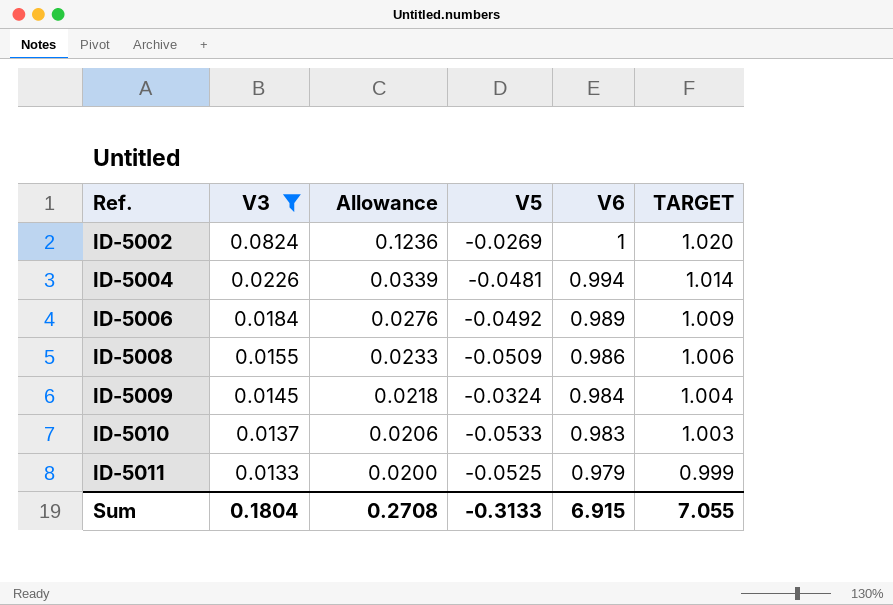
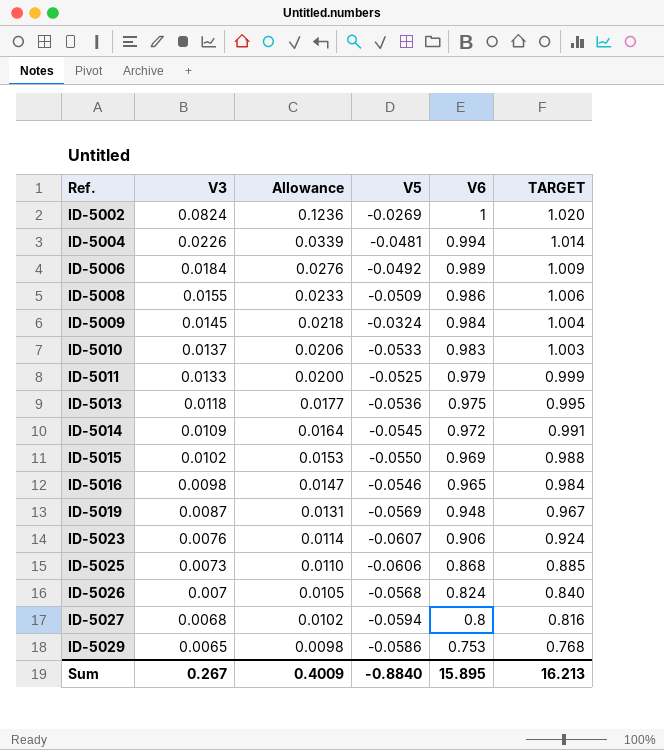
filter: V3 >= 0.0133 -> none
Sum | V3: 0.1804 -> 0.267
Sum | Allowance: 0.2708 -> 0.4009
Sum | V5: -0.3133 -> -0.8840
Sum | V6: 6.915 -> 15.895
Sum | TARGET: 7.055 -> 16.213

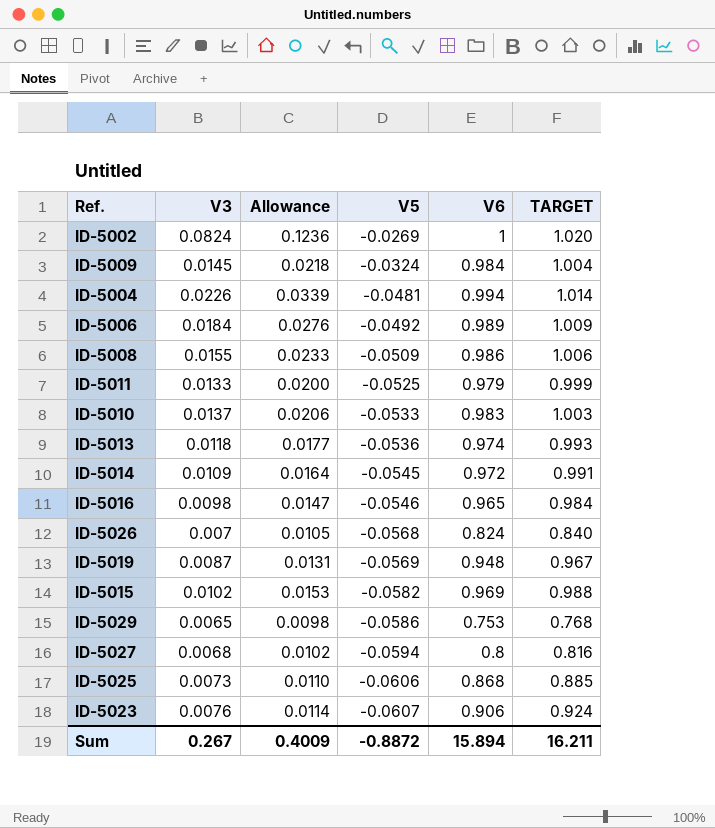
row order: Ref. ascending -> V5 descending
ID-5013 | V6: 0.975 -> 0.974
ID-5013 | TARGET: 0.995 -> 0.993
ID-5015 | V5: -0.0550 -> -0.0582
Sum | V5: -0.8840 -> -0.8872
Sum | V6: 15.895 -> 15.894
Sum | TARGET: 16.213 -> 16.211

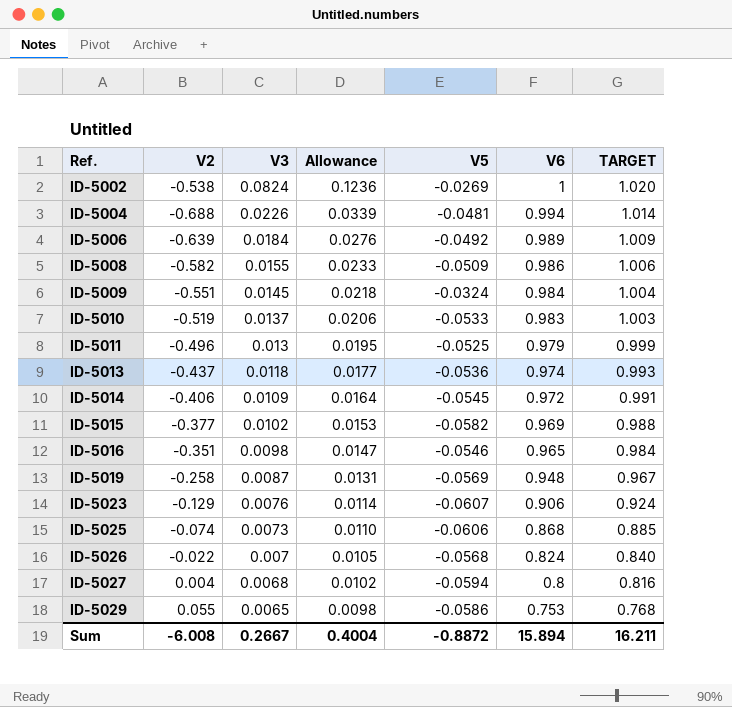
row order: V5 descending -> Ref. ascending
column V2 | position: none -> 2
ID-5011 | V3: 0.0133 -> 0.013
ID-5011 | Allowance: 0.0200 -> 0.0195
Sum | V3: 0.267 -> 0.2667
Sum | Allowance: 0.4009 -> 0.4004

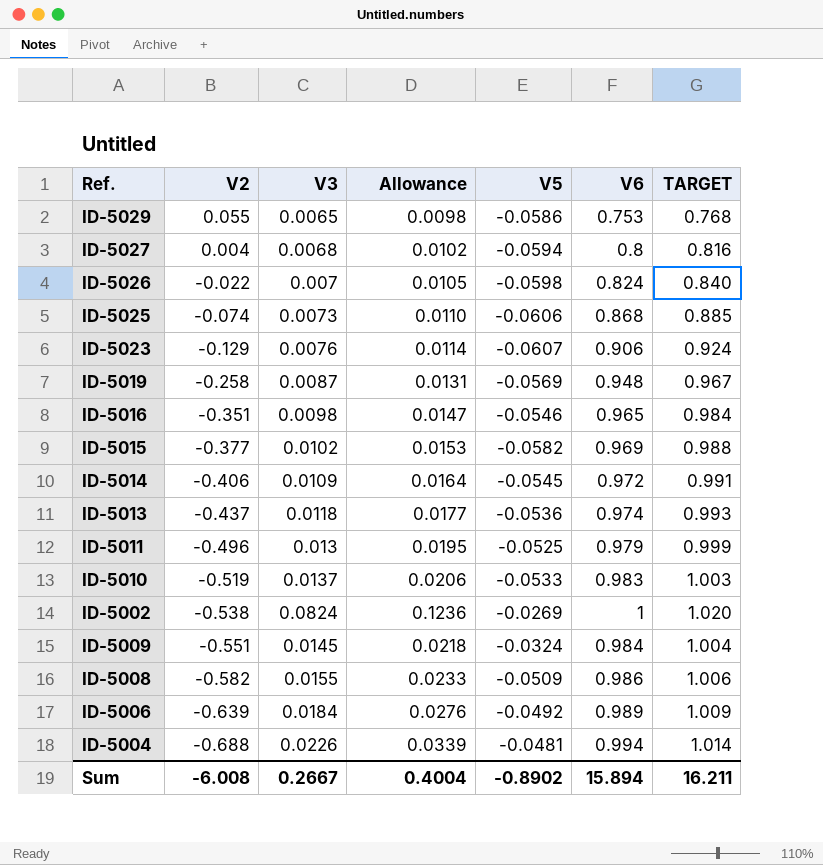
row order: Ref. ascending -> V2 descending
ID-5026 | V5: -0.0568 -> -0.0598
Sum | V5: -0.8872 -> -0.8902

